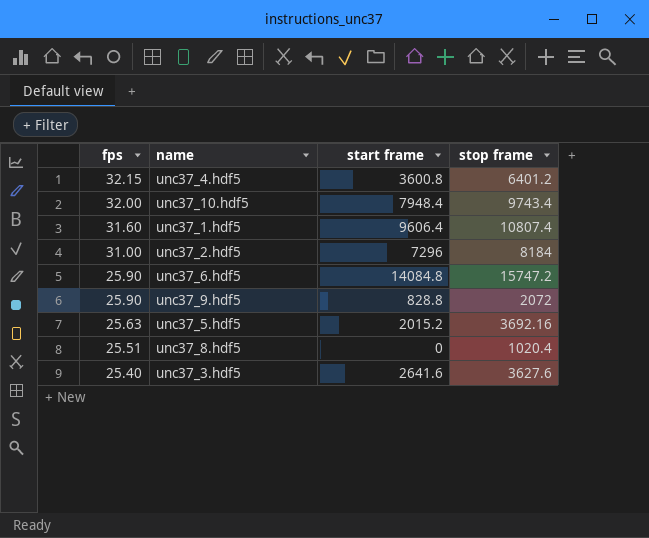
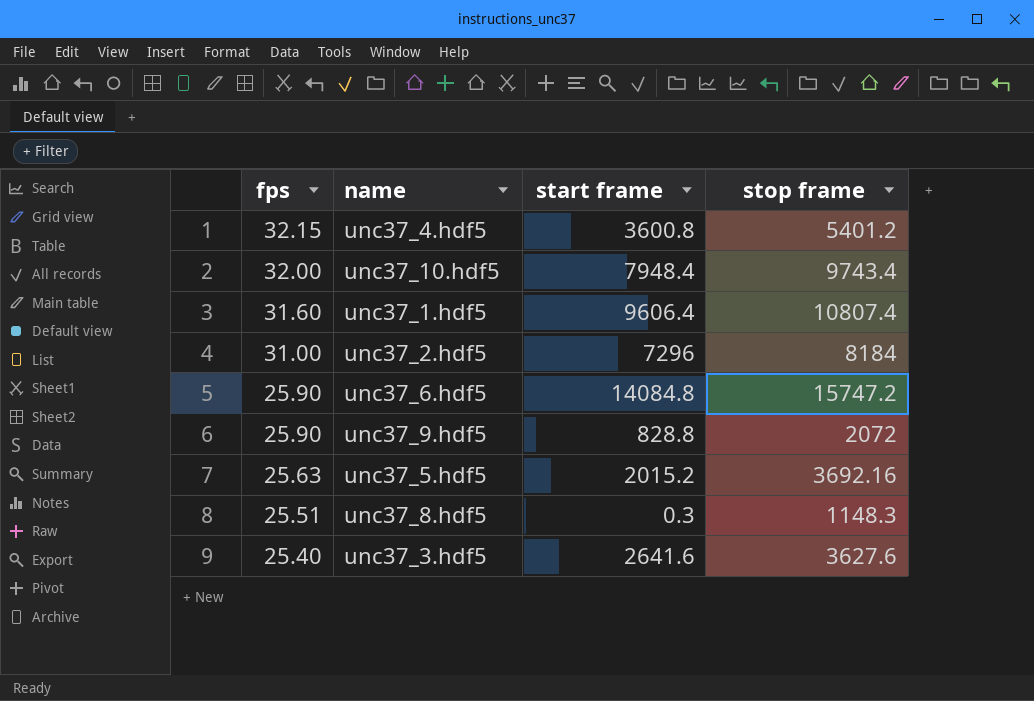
unc37_4.hdf5 | stop frame: 6401.2 -> 5401.2
unc37_8.hdf5 | start frame: 0 -> 0.3
unc37_8.hdf5 | stop frame: 1020.4 -> 1148.3

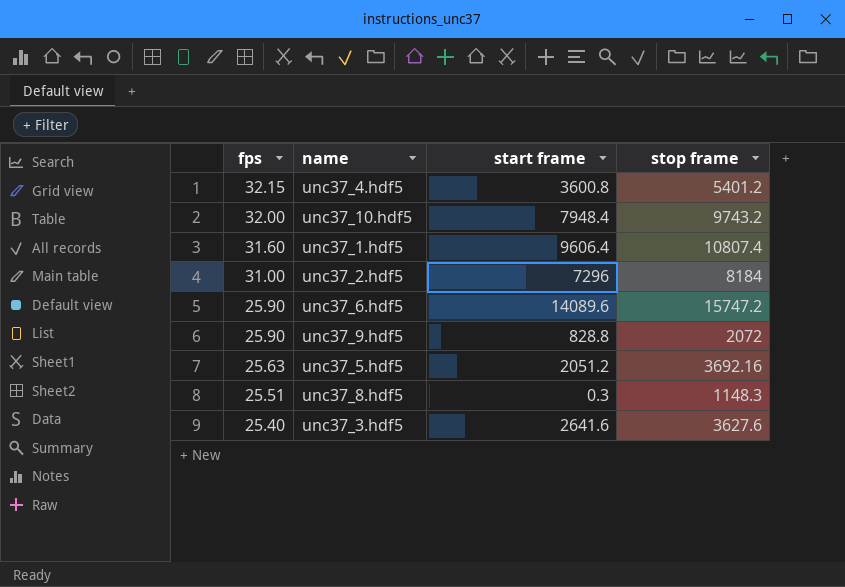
unc37_10.hdf5 | stop frame: 9743.4 -> 9743.2
unc37_6.hdf5 | start frame: 14084.8 -> 14089.6
unc37_5.hdf5 | start frame: 2015.2 -> 2051.2

